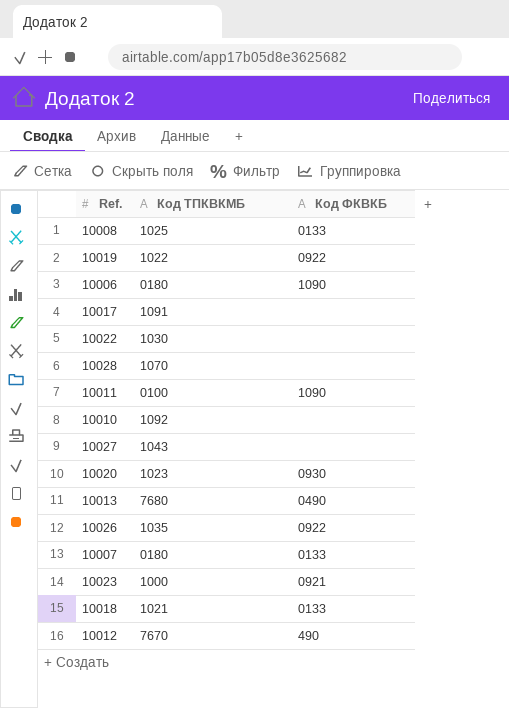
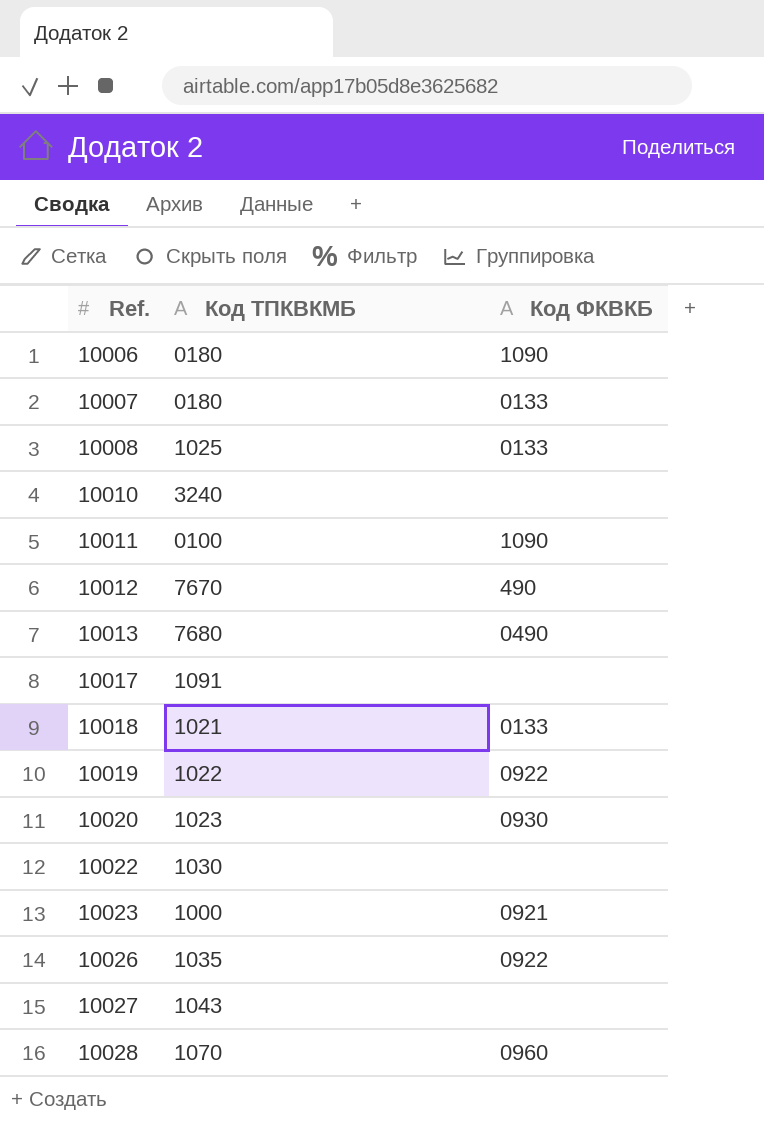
row order: none -> Ref. ascending
10010 | Код ТПКВКМБ: 1092 -> 3240
10028 | Код ФКВКБ: none -> 0960

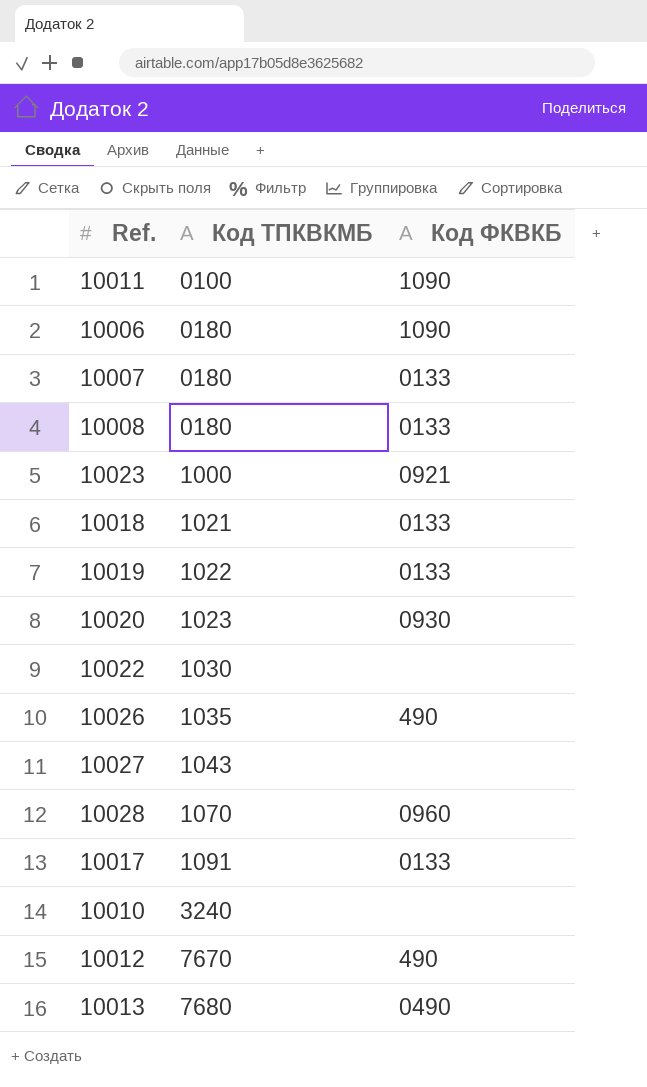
row order: Ref. ascending -> Код ТПКВКМБ ascending
10008 | Код ТПКВКМБ: 1025 -> 0180
10019 | Код ФКВКБ: 0922 -> 0133
10026 | Код ФКВКБ: 0922 -> 490
10017 | Код ФКВКБ: none -> 0133

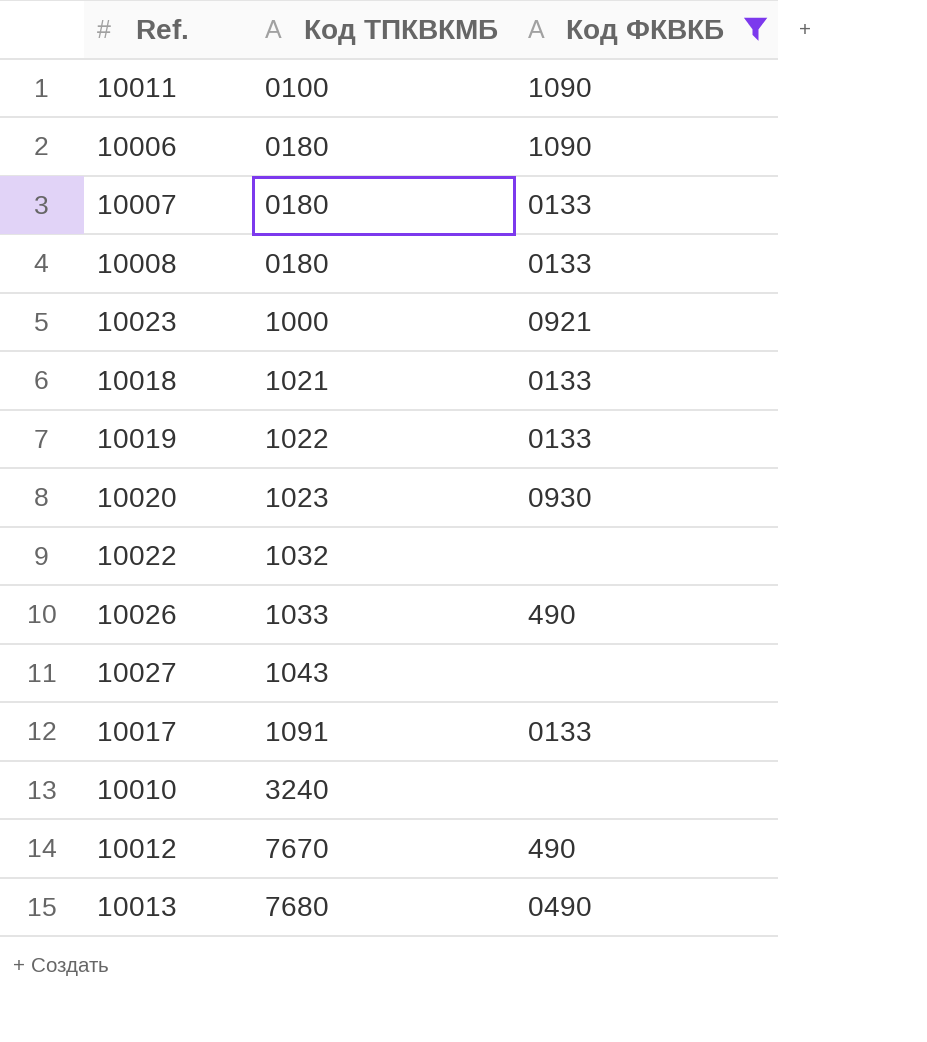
filter: none -> Код ФКВКБ != 0960
10022 | Код ТПКВКМБ: 1030 -> 1032
10026 | Код ТПКВКМБ: 1035 -> 1033

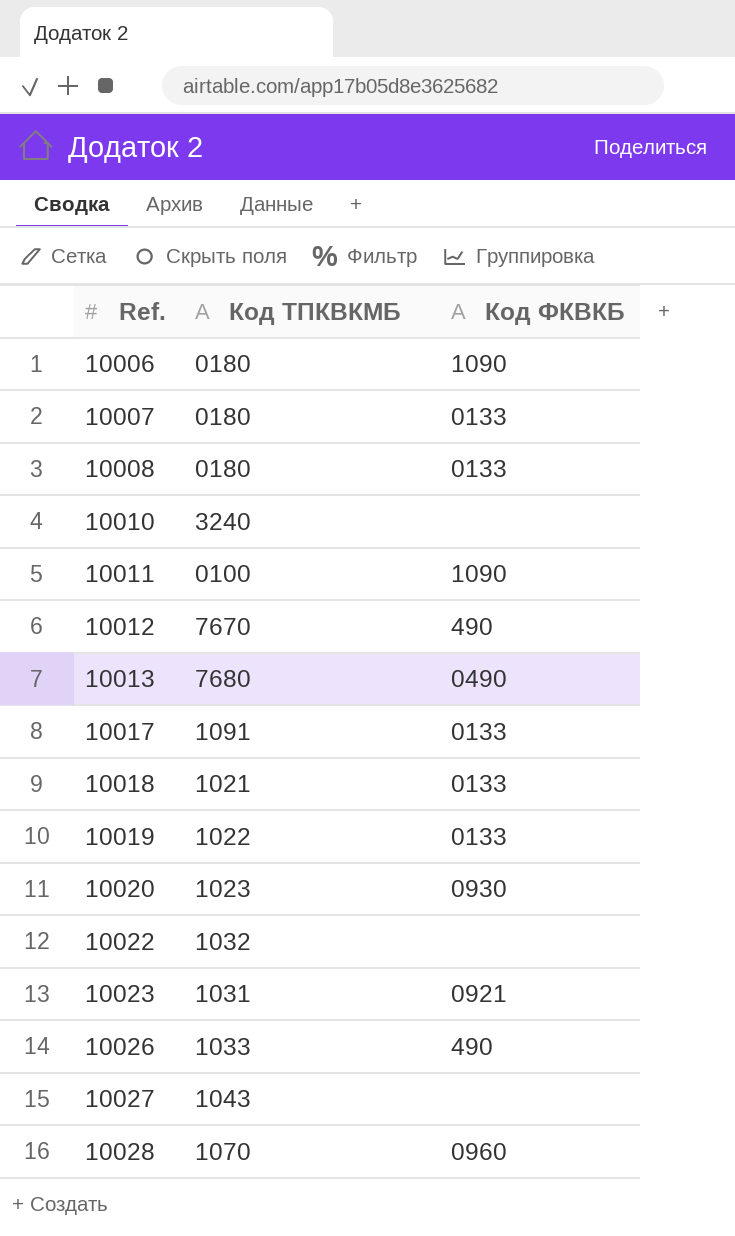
filter: Код ФКВКБ != 0960 -> none
row order: Код ТПКВКМБ ascending -> Ref. ascending
10023 | Код ТПКВКМБ: 1000 -> 1031

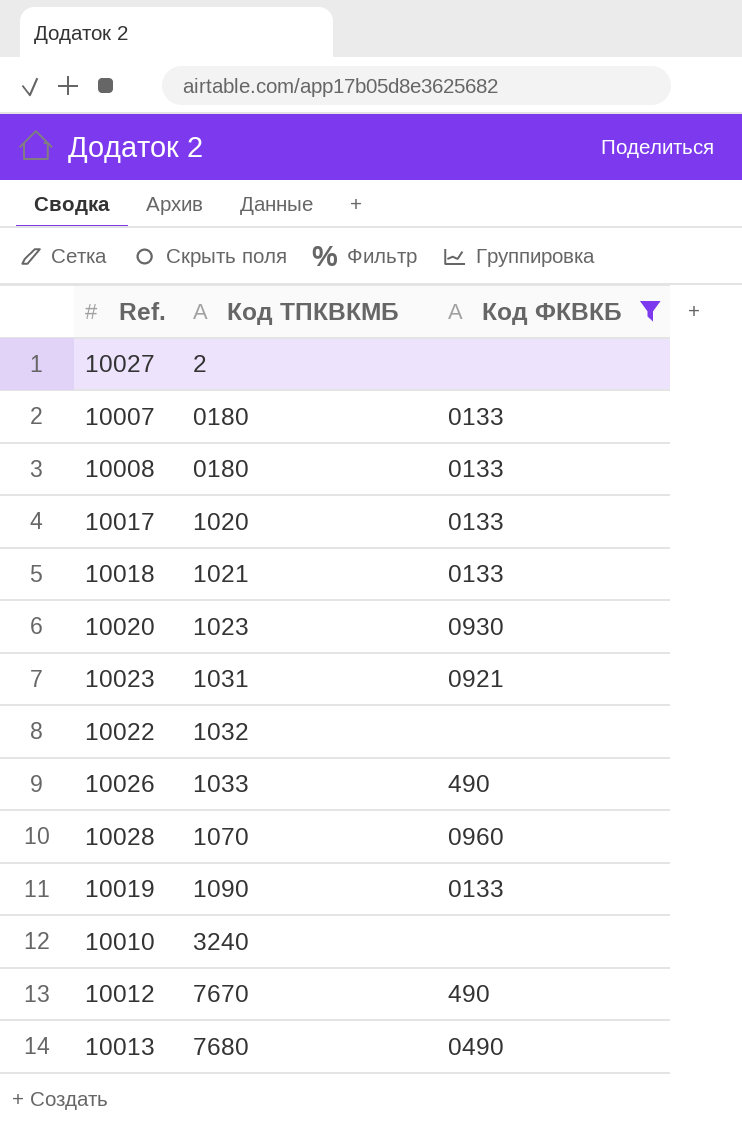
filter: none -> Код ФКВКБ != 1090
row order: Ref. ascending -> Код ТПКВКМБ ascending
10027 | Код ТПКВКМБ: 1043 -> 2
10017 | Код ТПКВКМБ: 1091 -> 1020
10019 | Код ТПКВКМБ: 1022 -> 1090

